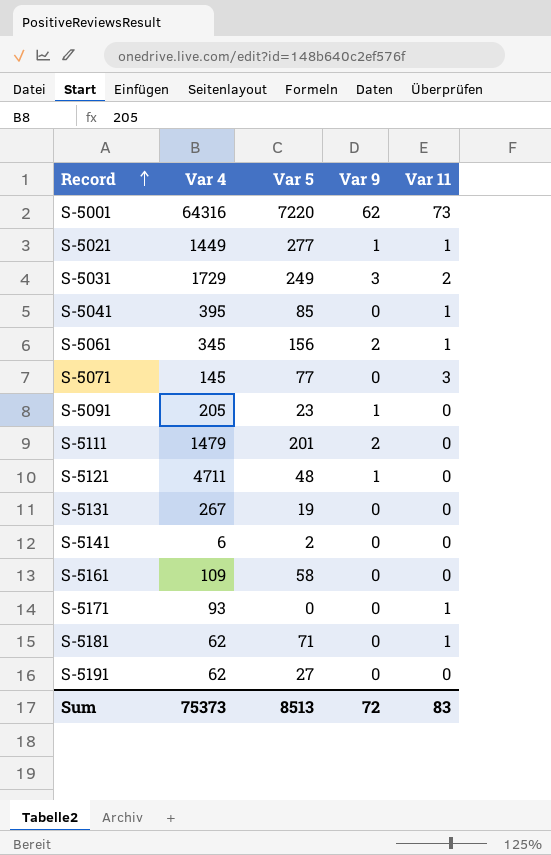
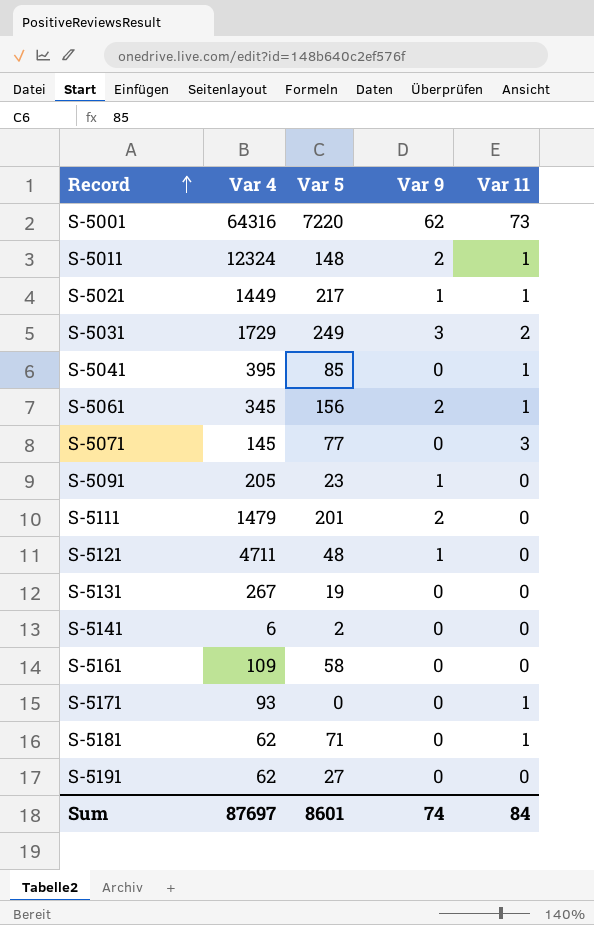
row S-5011: none -> 12324 | 148 | 2 | 1
S-5021 | Var 5: 277 -> 217
Sum | Var 4: 75373 -> 87697
Sum | Var 5: 8513 -> 8601
Sum | Var 9: 72 -> 74
Sum | Var 11: 83 -> 84

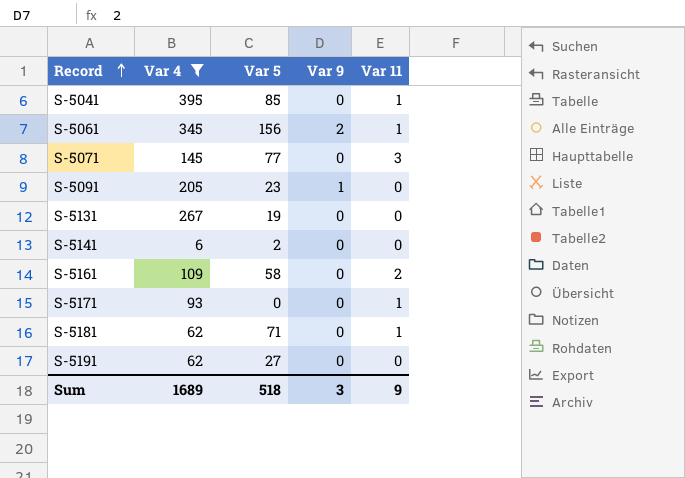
filter: none -> Var 4 <= 395
S-5161 | Var 11: 0 -> 2
Sum | Var 4: 87697 -> 1689
Sum | Var 5: 8601 -> 518
Sum | Var 9: 74 -> 3
Sum | Var 11: 84 -> 9

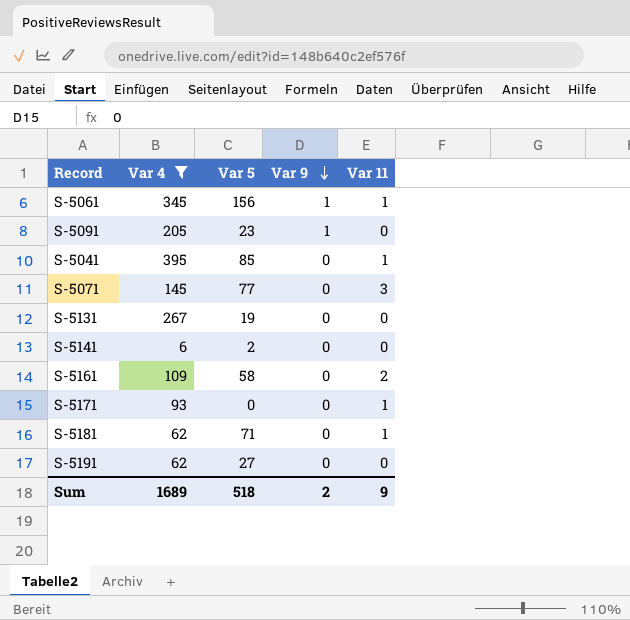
row order: Record ascending -> Var 9 descending
S-5061 | Var 9: 2 -> 1
Sum | Var 9: 3 -> 2

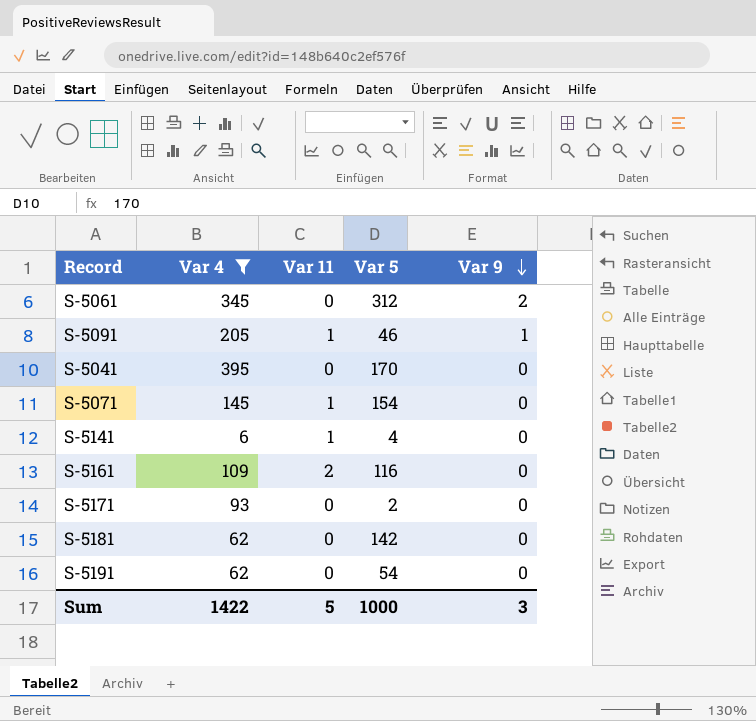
column Var 11 | position: 5 -> 3
row S-5131: 267 | 19 | 0 | 0 -> none
S-5061 | Var 11: 1 -> 0
S-5061 | Var 5: 156 -> 312
S-5061 | Var 9: 1 -> 2
S-5091 | Var 11: 0 -> 1
S-5091 | Var 5: 23 -> 46
S-5041 | Var 11: 1 -> 0
S-5041 | Var 5: 85 -> 170
S-5071 | Var 11: 3 -> 1
S-5071 | Var 5: 77 -> 154
S-5141 | Var 11: 0 -> 1
S-5141 | Var 5: 2 -> 4
S-5161 | Var 5: 58 -> 116
S-5171 | Var 11: 1 -> 0
S-5171 | Var 5: 0 -> 2
S-5181 | Var 11: 1 -> 0
S-5181 | Var 5: 71 -> 142
S-5191 | Var 5: 27 -> 54
Sum | Var 4: 1689 -> 1422
Sum | Var 11: 9 -> 5
Sum | Var 5: 518 -> 1000
Sum | Var 9: 2 -> 3

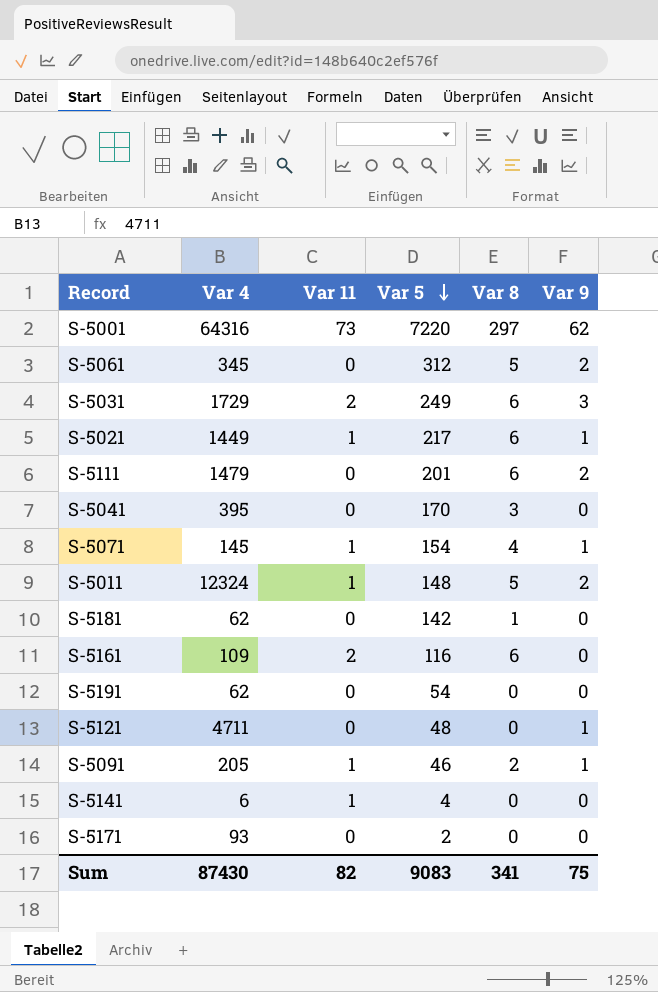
filter: Var 4 <= 395 -> none
row order: Var 9 descending -> Var 5 descending
column Var 8 | position: none -> 5
S-5071 | Var 9: 0 -> 1
Sum | Var 4: 1422 -> 87430
Sum | Var 11: 5 -> 82
Sum | Var 5: 1000 -> 9083
Sum | Var 9: 3 -> 75

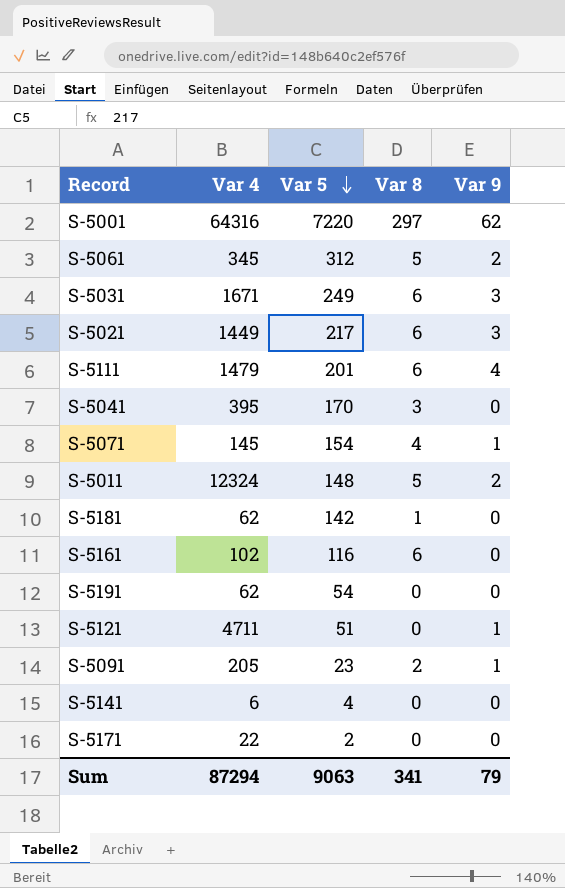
column Var 11 | position: 3 -> none
S-5031 | Var 4: 1729 -> 1671
S-5021 | Var 9: 1 -> 3
S-5111 | Var 9: 2 -> 4
S-5161 | Var 4: 109 -> 102
S-5121 | Var 5: 48 -> 51
S-5091 | Var 5: 46 -> 23
S-5171 | Var 4: 93 -> 22
Sum | Var 4: 87430 -> 87294
Sum | Var 5: 9083 -> 9063
Sum | Var 9: 75 -> 79

